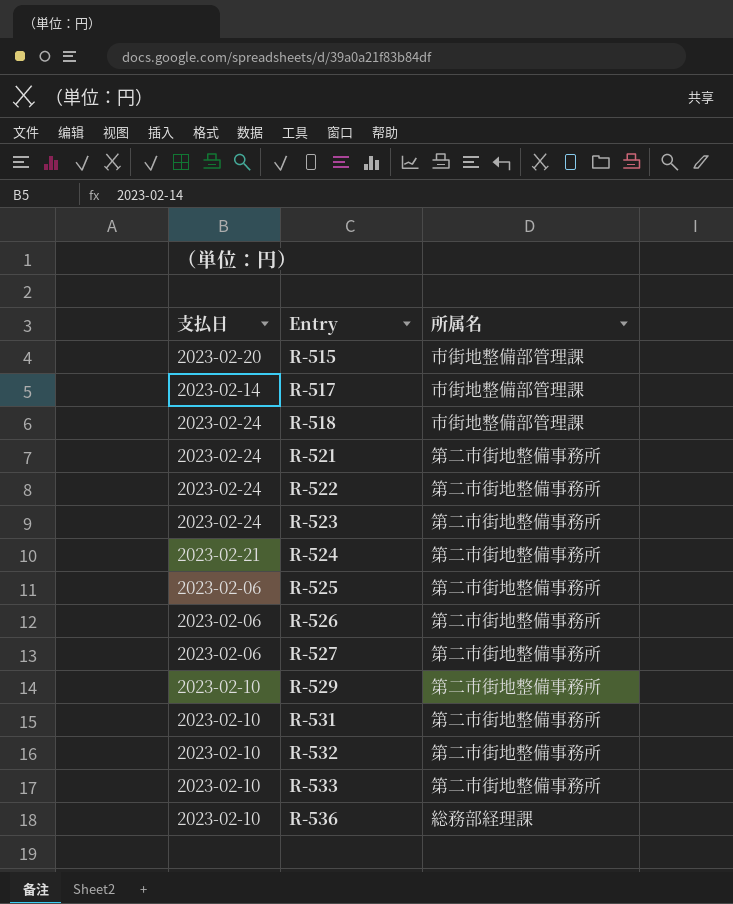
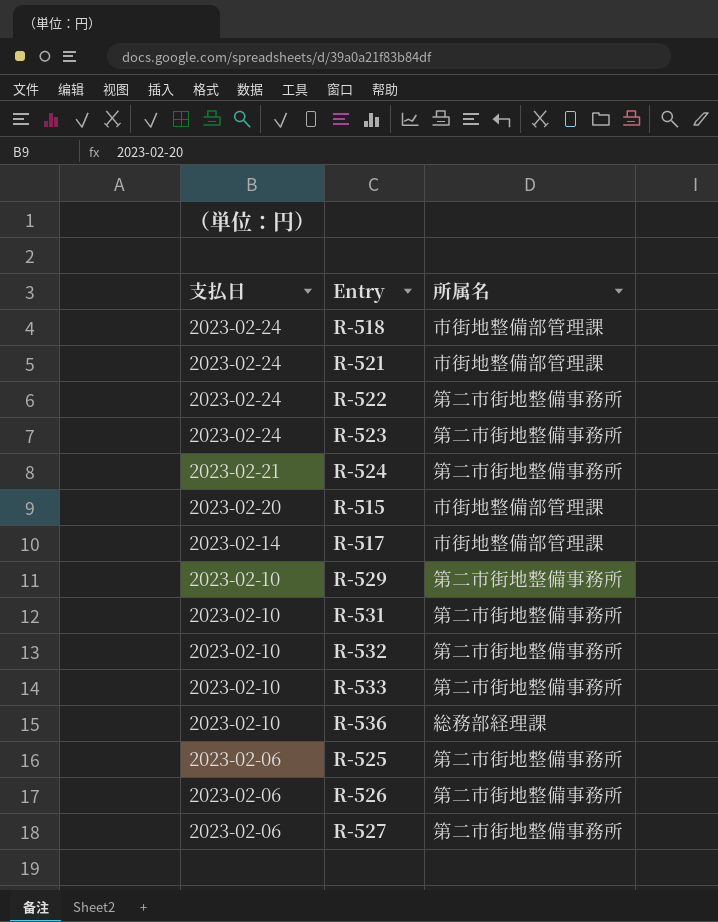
row order: Entry ascending -> 支払日 descending
R-521 | 所属名: 第二市街地整備事務所 -> 市街地整備部管理課

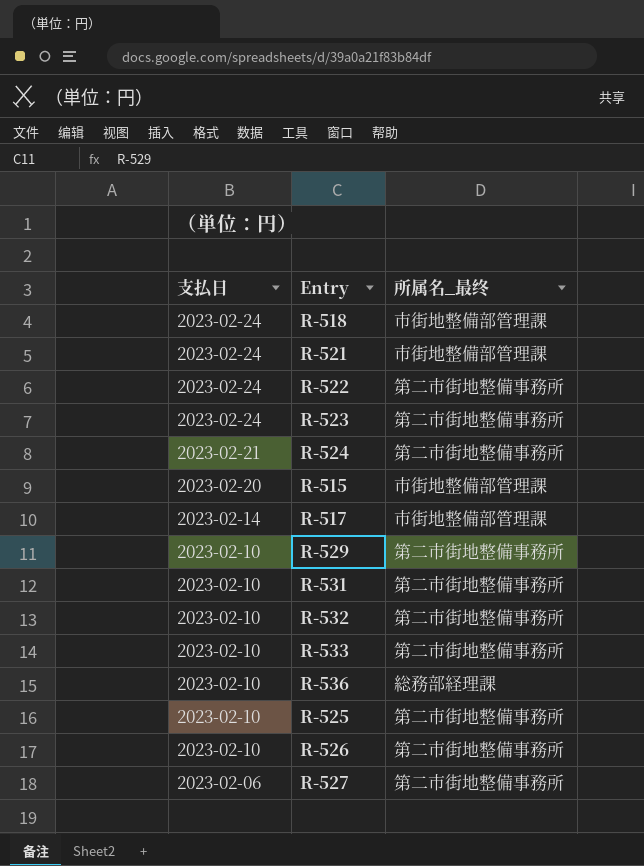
column name: 所属名 -> 所属名_最终
R-525 | 支払日: 2023-02-06 -> 2023-02-10
R-526 | 支払日: 2023-02-06 -> 2023-02-10

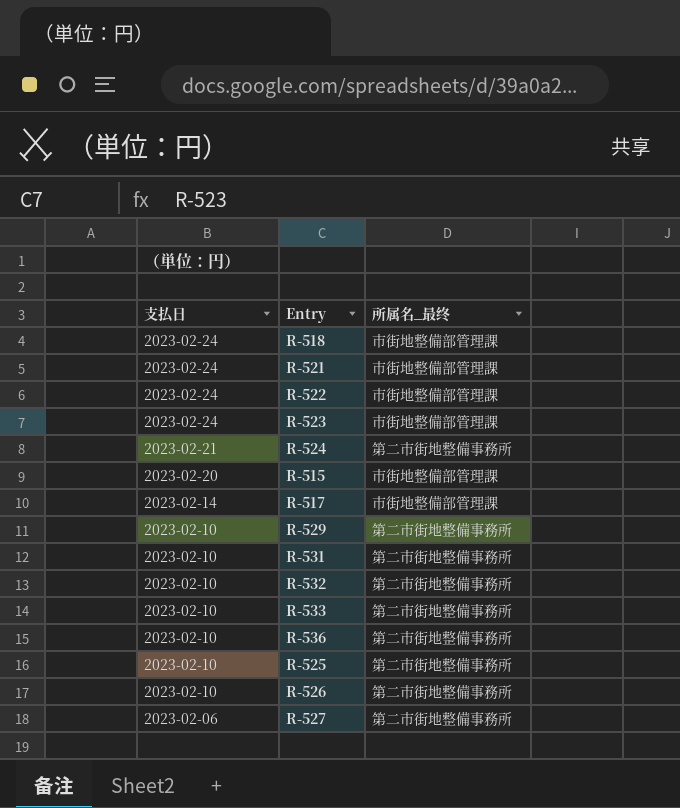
R-522 | 所属名_最终: 第二市街地整備事務所 -> 市街地整備部管理課
R-523 | 所属名_最终: 第二市街地整備事務所 -> 市街地整備部管理課
R-536 | 所属名_最终: 総務部経理課 -> 第二市街地整備事務所

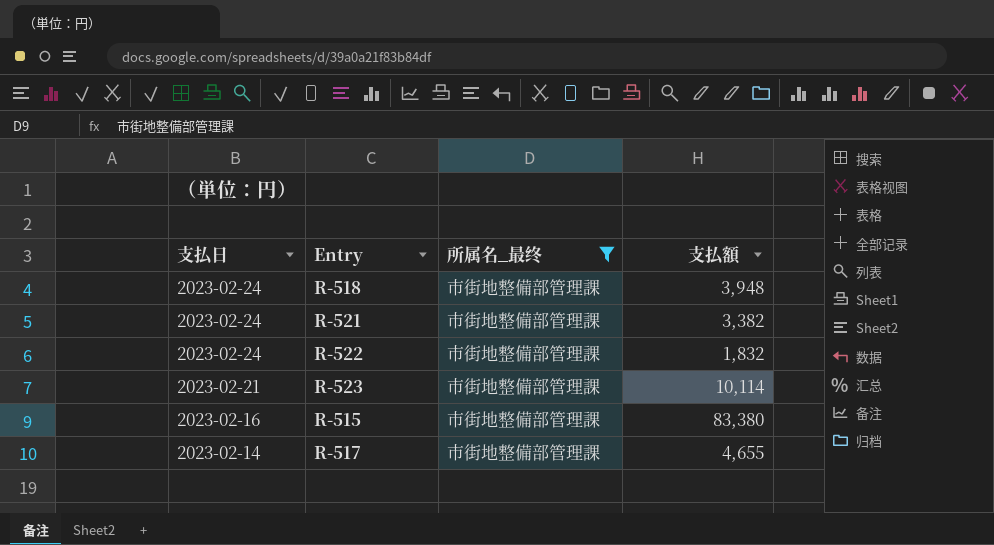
filter: none -> 所属名_最终 = 市街地整備部管理課
column 支払額 | position: none -> 4
R-523 | 支払日: 2023-02-24 -> 2023-02-21
R-515 | 支払日: 2023-02-20 -> 2023-02-16

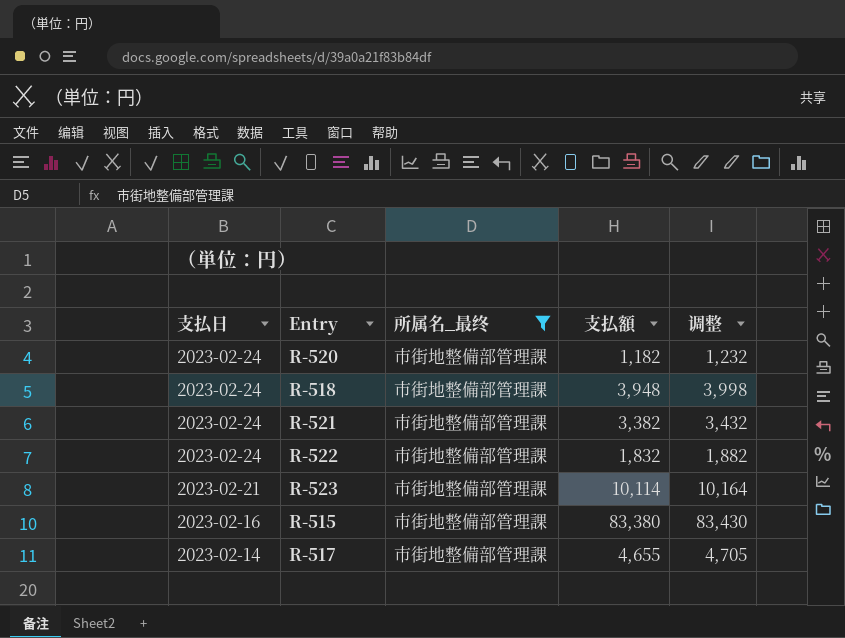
column 调整 | formula: none -> [支払額] + 50
row R-520: none -> 2023-02-24 | 市街地整備部管理課 | 1,182 | 1,232

